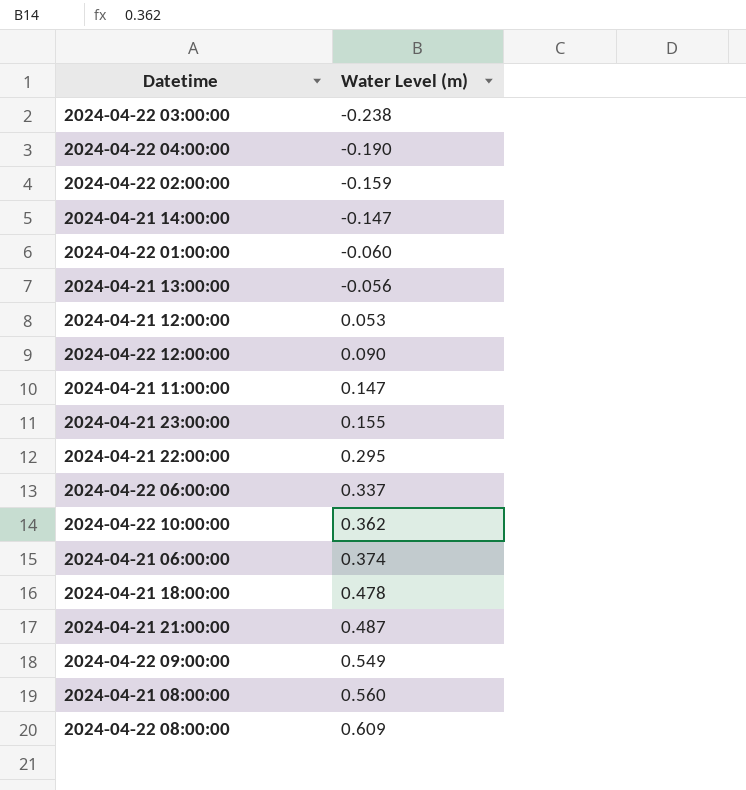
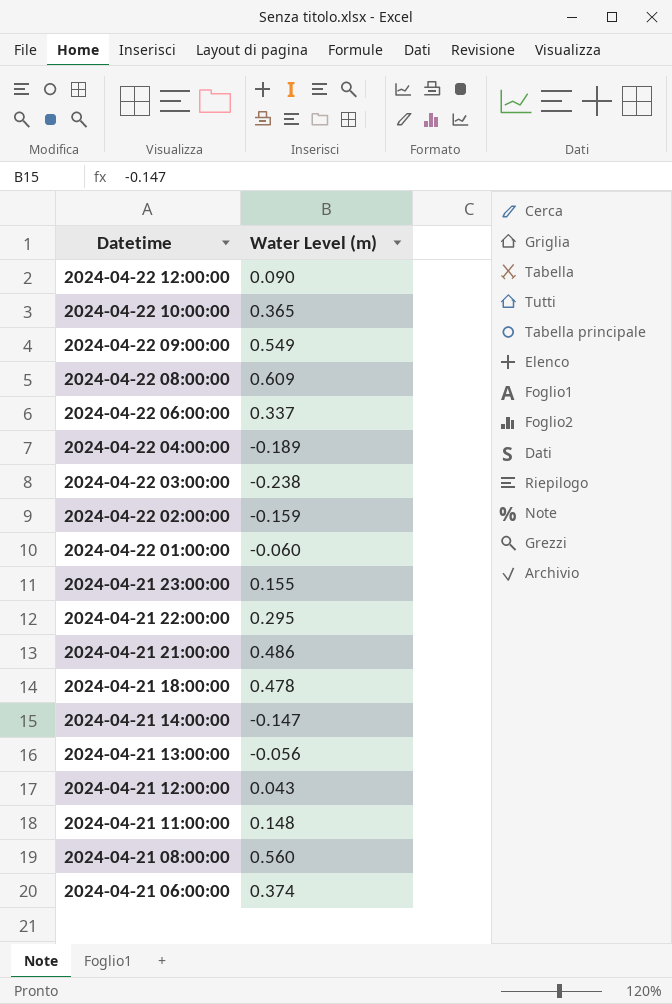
row order: Water Level (m) ascending -> Datetime descending
2024-04-22 10:00:00 | Water Level (m): 0.362 -> 0.365
2024-04-22 04:00:00 | Water Level (m): -0.190 -> -0.189
2024-04-21 21:00:00 | Water Level (m): 0.487 -> 0.486
2024-04-21 12:00:00 | Water Level (m): 0.053 -> 0.043
2024-04-21 11:00:00 | Water Level (m): 0.147 -> 0.148

